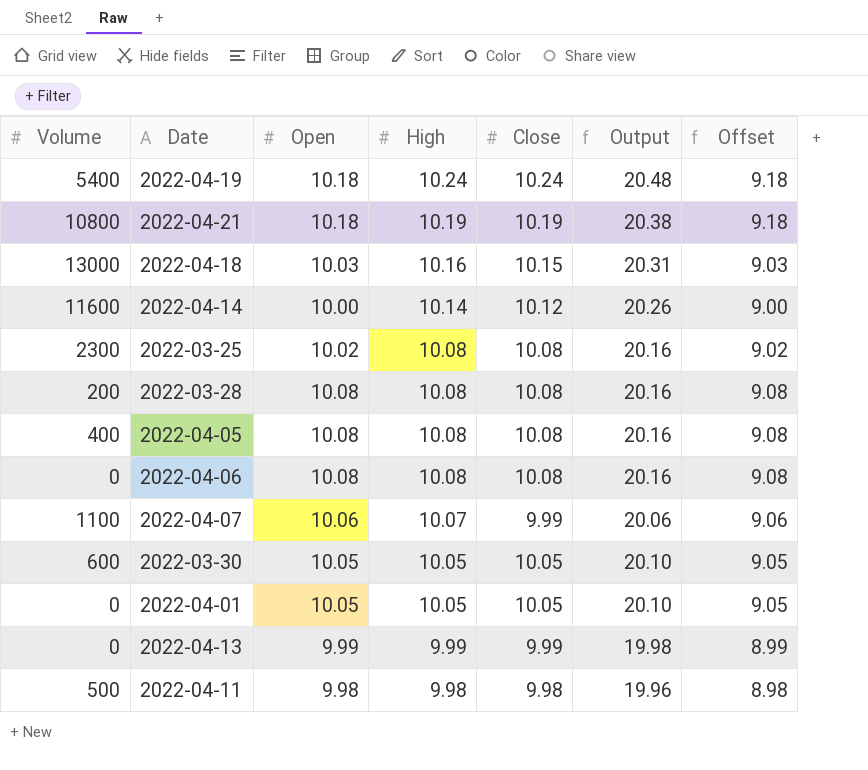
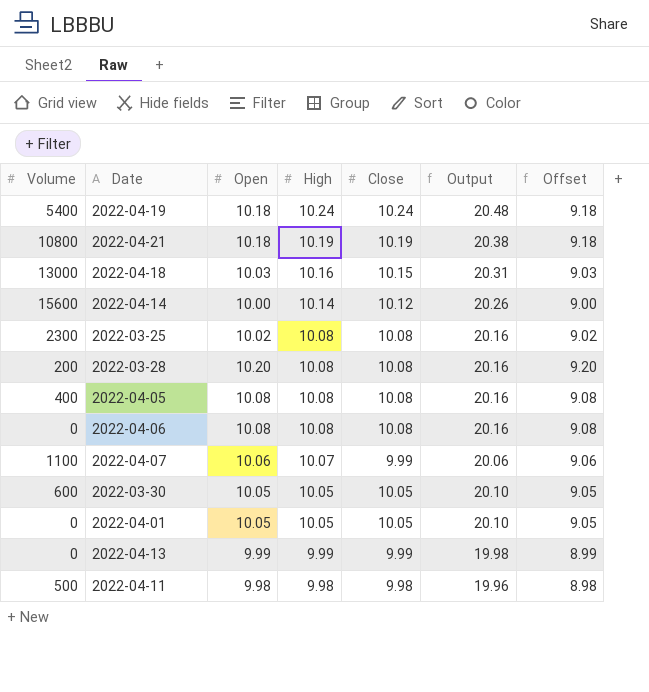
2022-04-14 | Volume: 11600 -> 15600
2022-03-28 | Open: 10.08 -> 10.20
2022-03-28 | Offset: 9.08 -> 9.20

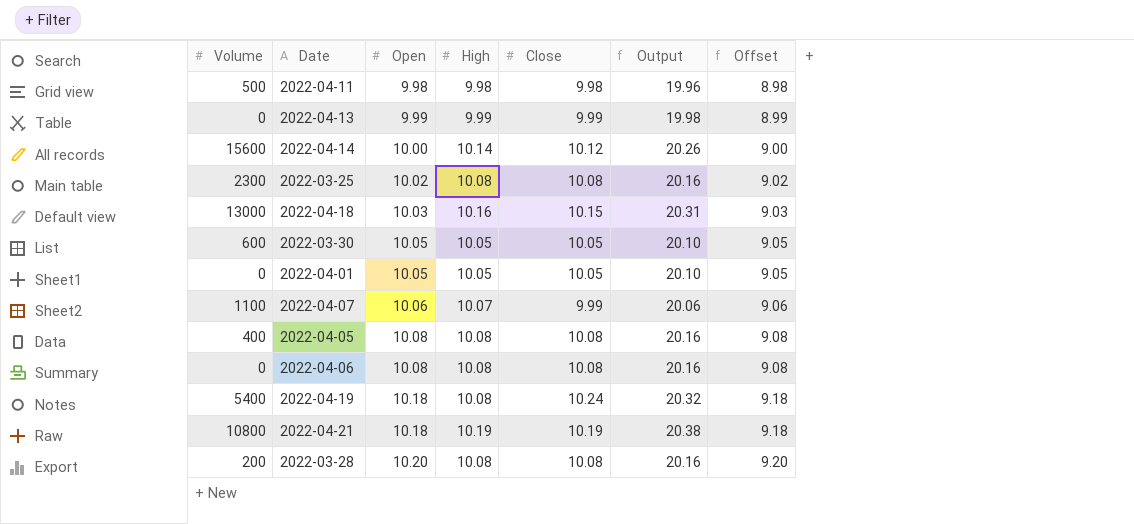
row order: High descending -> Open ascending
2022-04-19 | High: 10.24 -> 10.08
2022-04-19 | Output: 20.48 -> 20.32

